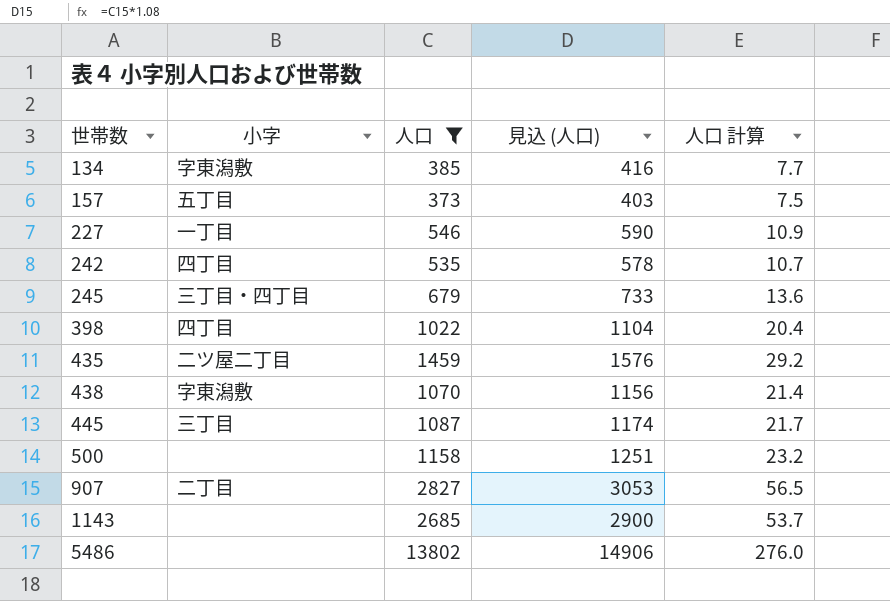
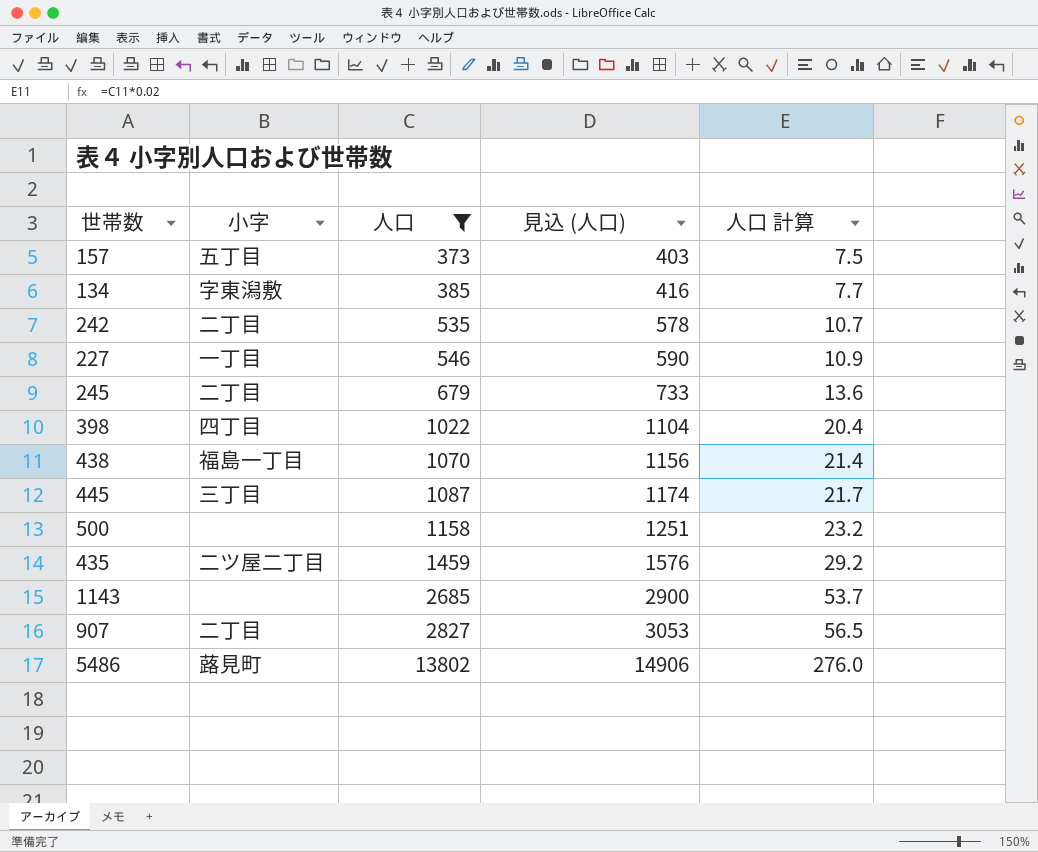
row order: 世帯数 ascending -> 人口 ascending
242 | 小字: 四丁目 -> 二丁目
245 | 小字: 三丁目・四丁目 -> 二丁目
438 | 小字: 字東潟敷 -> 福島一丁目
5486 | 小字: none -> 蕗見町

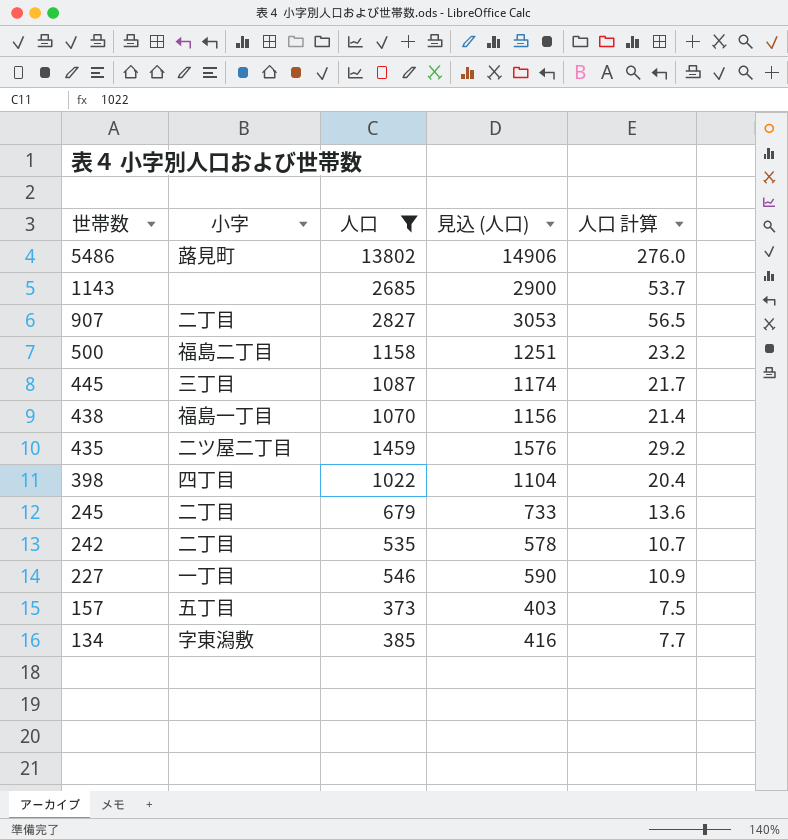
row order: 人口 ascending -> 世帯数 descending
500 | 小字: none -> 福島二丁目

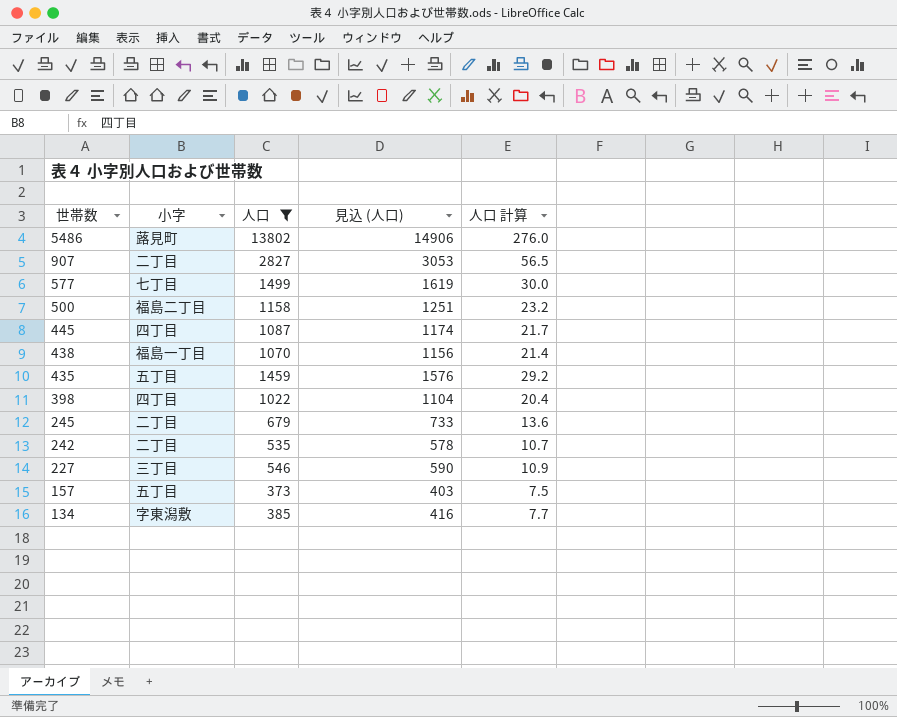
row 1143: none | 2685 | 2900 | 53.7 -> none
row 577: none -> 七丁目 | 1499 | 1619 | 30.0
445 | 小字: 三丁目 -> 四丁目
435 | 小字: 二ツ屋二丁目 -> 五丁目
227 | 小字: 一丁目 -> 三丁目

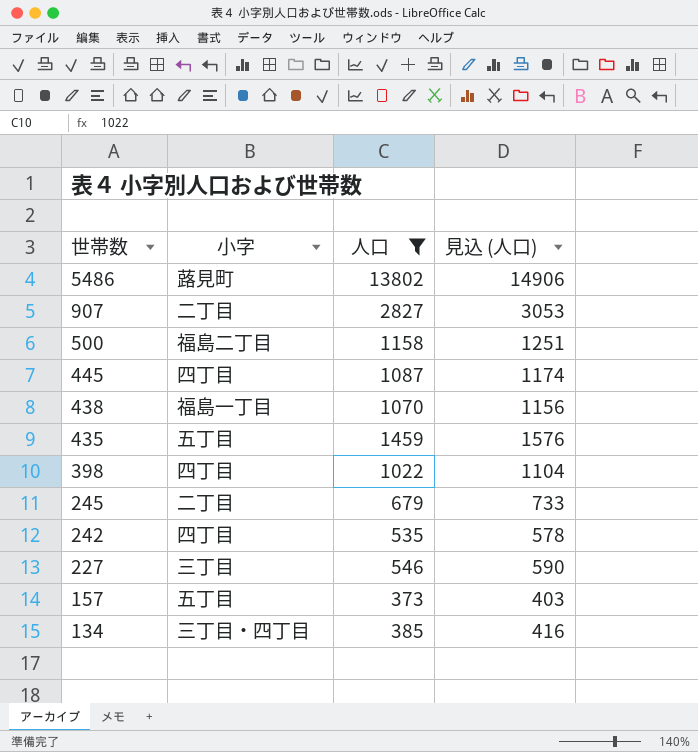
column 人口 計算 | formula: [人口] * 0.02 -> none
row 577: 七丁目 | 1499 | 1619 | 30.0 -> none
242 | 小字: 二丁目 -> 四丁目
134 | 小字: 字東潟敷 -> 三丁目・四丁目

